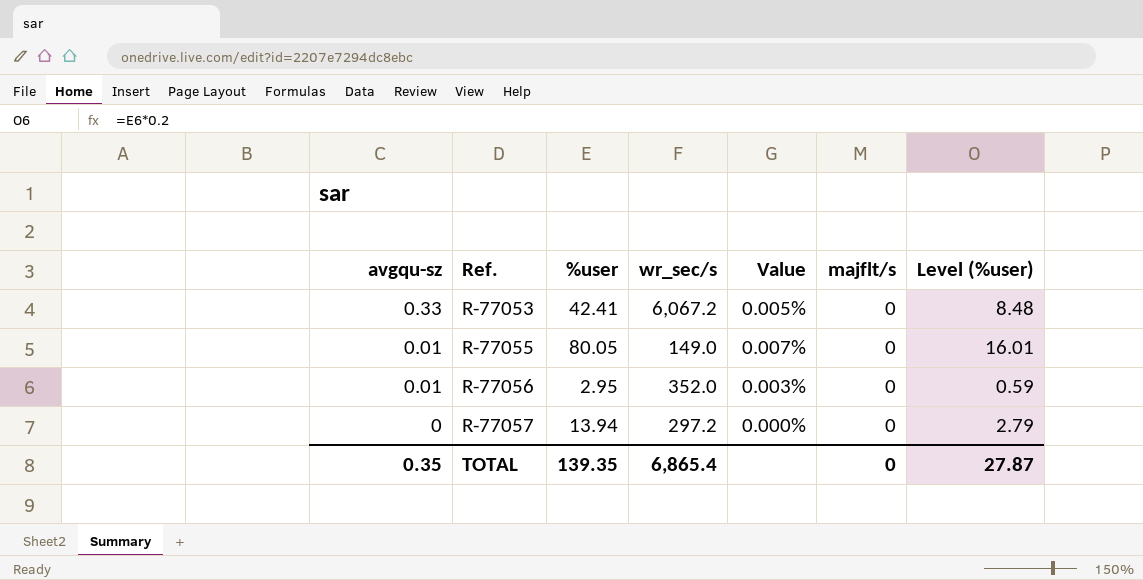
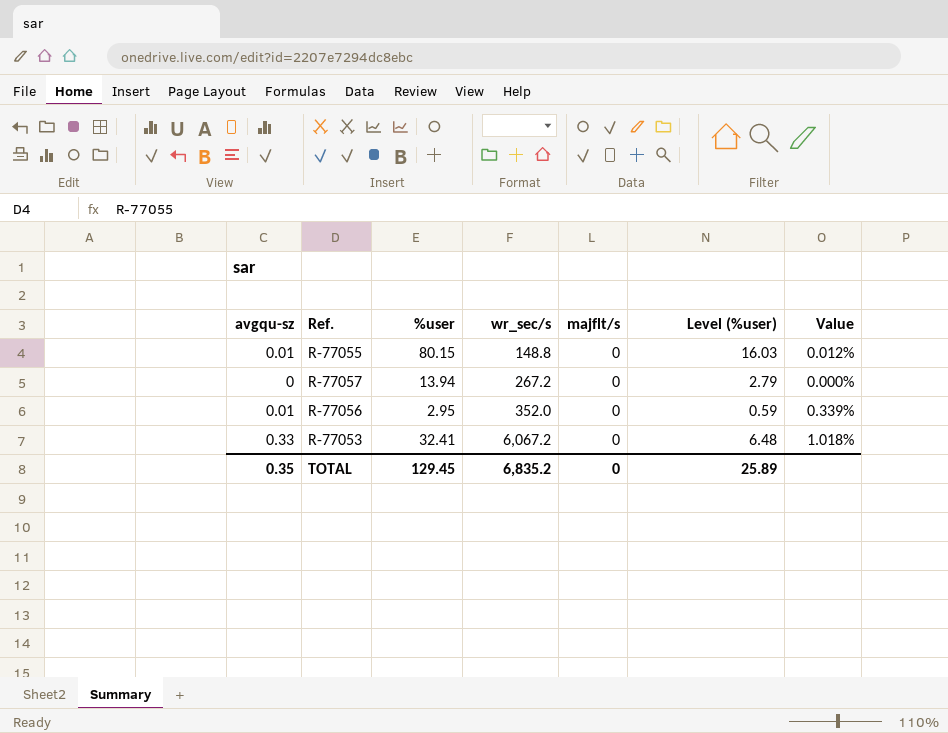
row order: avgqu-sz descending -> wr_sec/s ascending
column Value | formula: [avgqu-sz] / [wr_sec/s] -> [avgqu-sz] / [%user]
column Value | position: 5 -> 7
R-77055 | %user: 80.05 -> 80.15
R-77055 | wr_sec/s: 149.0 -> 148.8
R-77055 | Level (%user): 16.01 -> 16.03
R-77057 | wr_sec/s: 297.2 -> 267.2
R-77053 | %user: 42.41 -> 32.41
R-77053 | Level (%user): 8.48 -> 6.48
TOTAL | %user: 139.35 -> 129.45
TOTAL | wr_sec/s: 6,865.4 -> 6,835.2
TOTAL | Level (%user): 27.87 -> 25.89

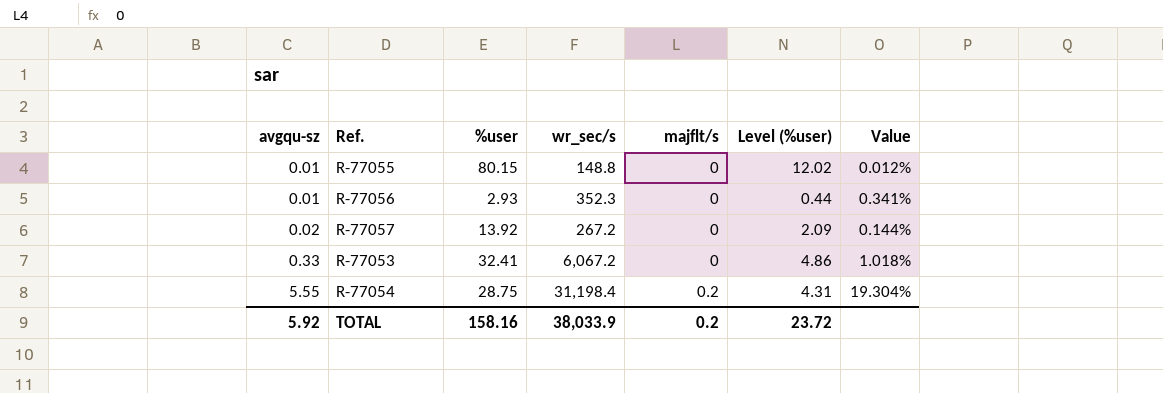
row order: wr_sec/s ascending -> avgqu-sz ascending
column Level (%user) | formula: [%user] * 0.2 -> [%user] * 0.15
R-77056 | %user: 2.95 -> 2.93
R-77056 | wr_sec/s: 352.0 -> 352.3
R-77056 | Value: 0.339% -> 0.341%
R-77057 | avgqu-sz: 0 -> 0.02
R-77057 | %user: 13.94 -> 13.92
R-77057 | Value: 0.000% -> 0.144%
row R-77054: none -> 5.55 | 28.75 | 31,198.4 | 0.2 | 4.31 | 19.304%
TOTAL | avgqu-sz: 0.35 -> 5.92
TOTAL | %user: 129.45 -> 158.16
TOTAL | wr_sec/s: 6,835.2 -> 38,033.9
TOTAL | majflt/s: 0 -> 0.2
TOTAL | Level (%user): 25.89 -> 23.72

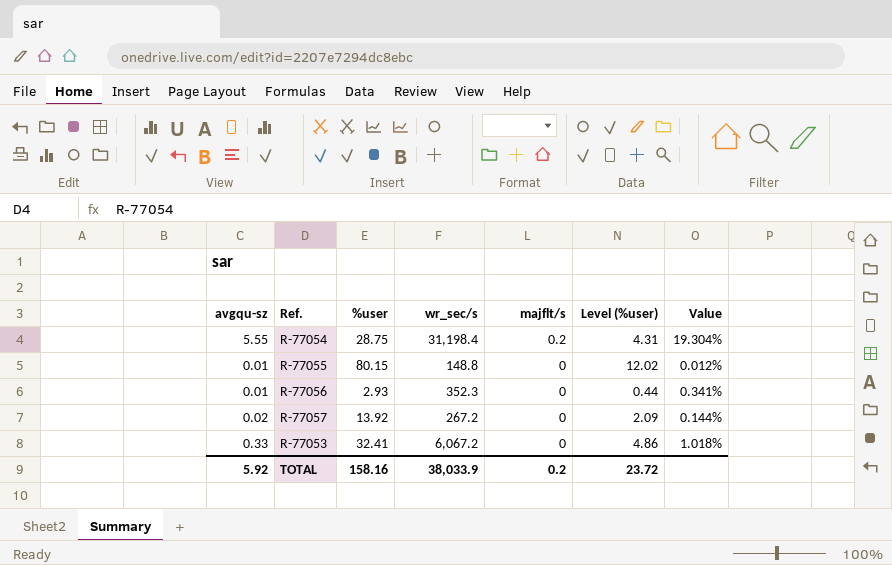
row order: avgqu-sz ascending -> majflt/s descending

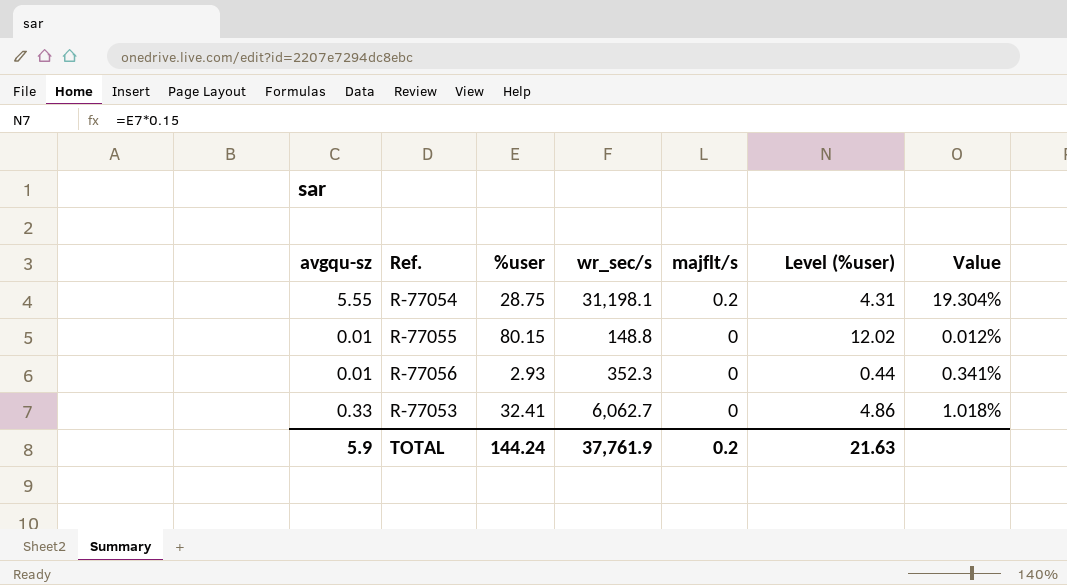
row R-77057: 0.02 | 13.92 | 267.2 | 0 | 2.09 | 0.144% -> none
R-77054 | wr_sec/s: 31,198.4 -> 31,198.1
R-77053 | wr_sec/s: 6,067.2 -> 6,062.7
TOTAL | avgqu-sz: 5.92 -> 5.9
TOTAL | %user: 158.16 -> 144.24
TOTAL | wr_sec/s: 38,033.9 -> 37,761.9
TOTAL | Level (%user): 23.72 -> 21.63

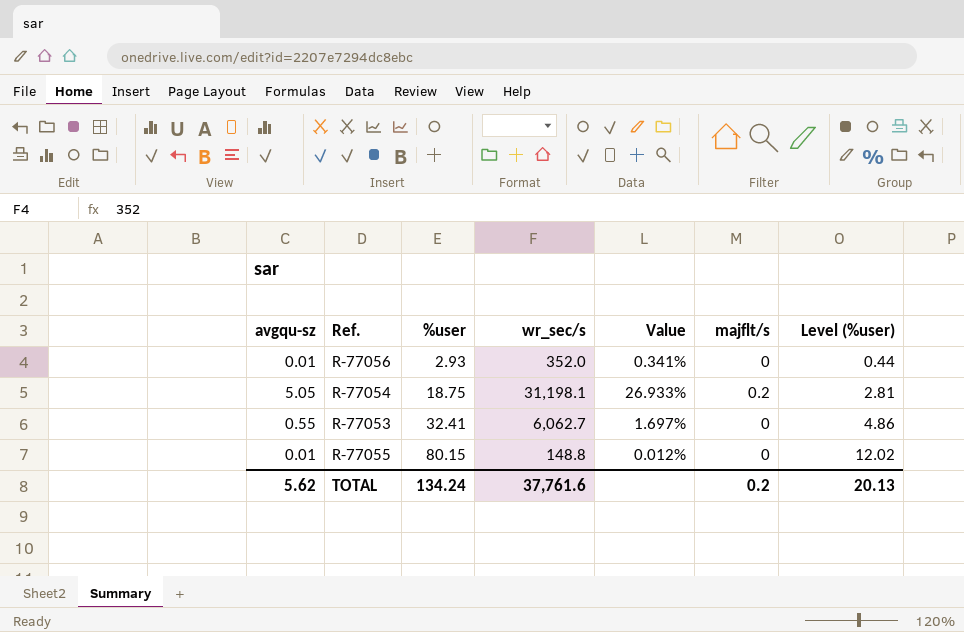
row order: majflt/s descending -> %user ascending
column Value | position: 7 -> 5
R-77056 | wr_sec/s: 352.3 -> 352.0
R-77054 | avgqu-sz: 5.55 -> 5.05
R-77054 | %user: 28.75 -> 18.75
R-77054 | Value: 19.304% -> 26.933%
R-77054 | Level (%user): 4.31 -> 2.81
R-77053 | avgqu-sz: 0.33 -> 0.55
R-77053 | Value: 1.018% -> 1.697%
TOTAL | avgqu-sz: 5.9 -> 5.62
TOTAL | %user: 144.24 -> 134.24
TOTAL | wr_sec/s: 37,761.9 -> 37,761.6
TOTAL | Level (%user): 21.63 -> 20.13

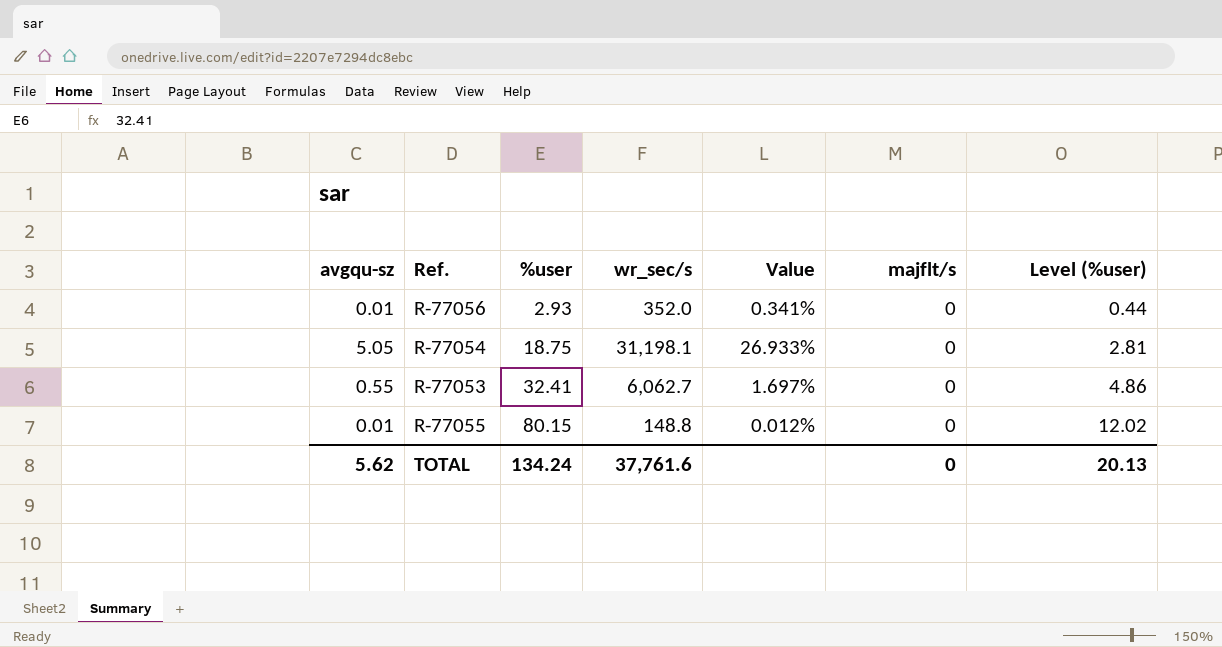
R-77054 | majflt/s: 0.2 -> 0
TOTAL | majflt/s: 0.2 -> 0

